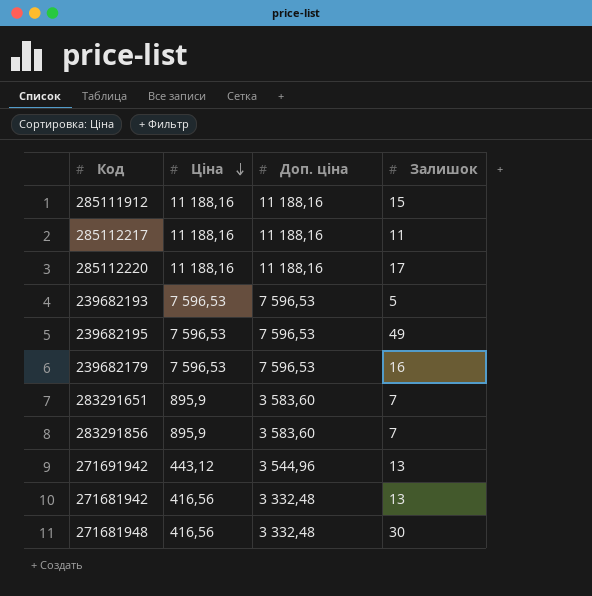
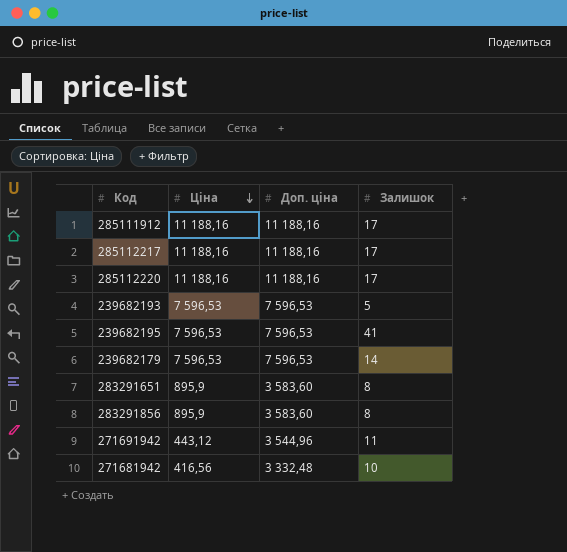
row 271681948: 416,56 | 3 332,48 | 30 -> none
285111912 | Залишок: 15 -> 17
285112217 | Залишок: 11 -> 17
239682195 | Залишок: 49 -> 41
239682179 | Залишок: 16 -> 14
283291651 | Залишок: 7 -> 8
283291856 | Залишок: 7 -> 8
271691942 | Залишок: 13 -> 11
271681942 | Залишок: 13 -> 10

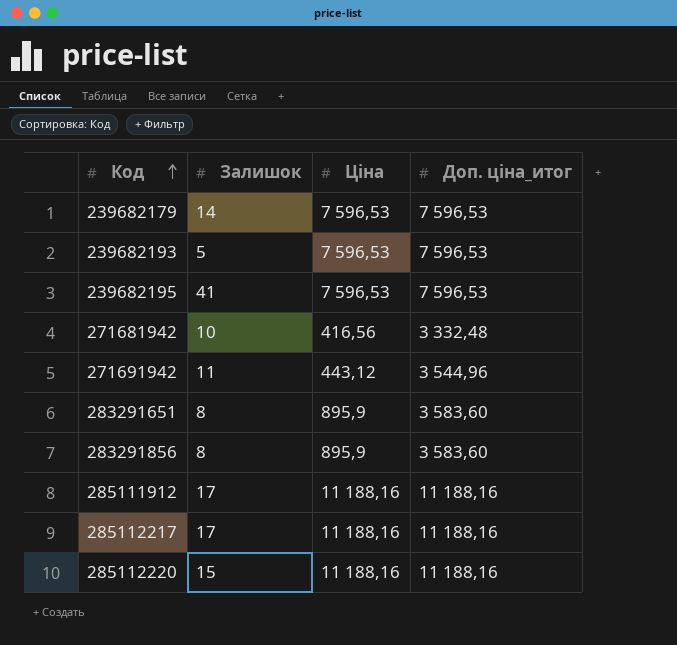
row order: Ціна descending -> Код ascending
column Залишок | position: 4 -> 2
column name: Доп. ціна -> Доп. ціна_итог
285112220 | Залишок: 17 -> 15

